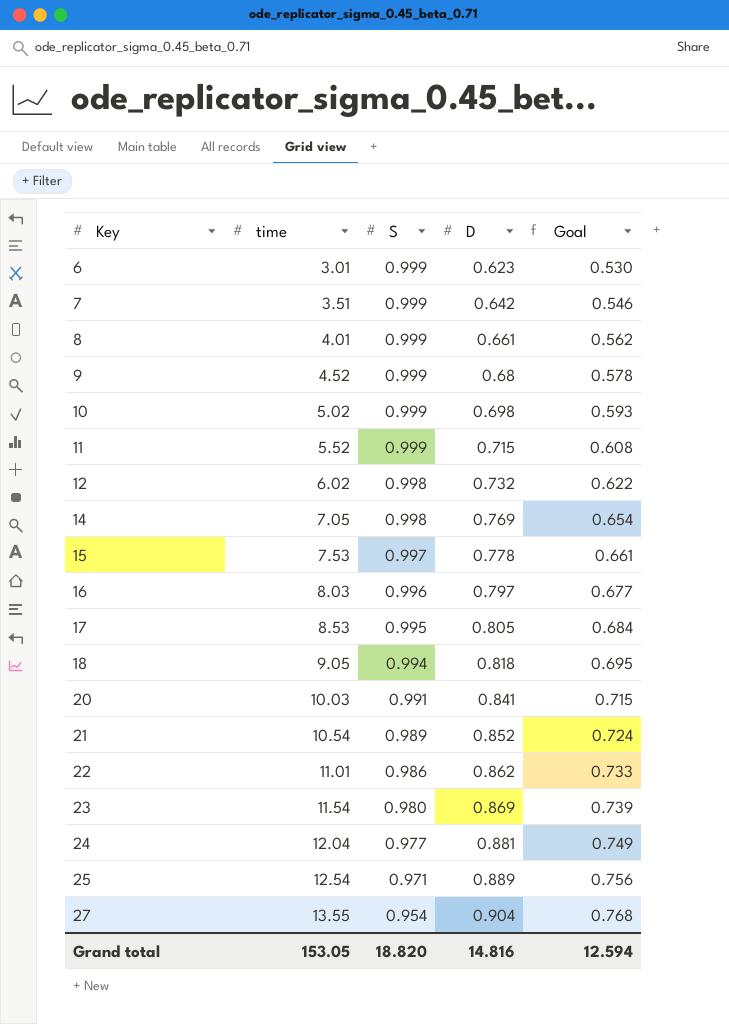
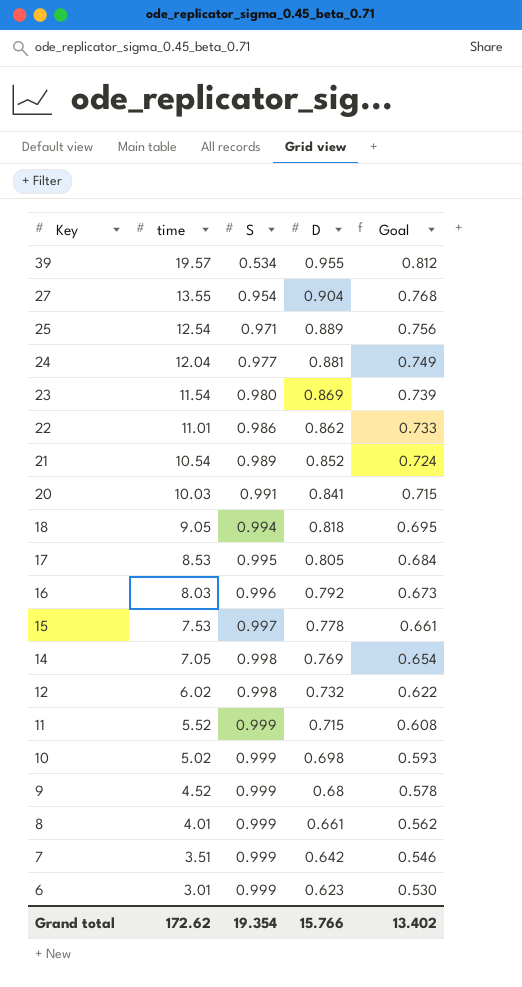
row order: Key ascending -> Key descending
row 39: none -> 19.57 | 0.534 | 0.955 | 0.812
16 | D: 0.797 -> 0.792
16 | Goal: 0.677 -> 0.673
Grand total | time: 153.05 -> 172.62
Grand total | S: 18.820 -> 19.354
Grand total | D: 14.816 -> 15.766
Grand total | Goal: 12.594 -> 13.402

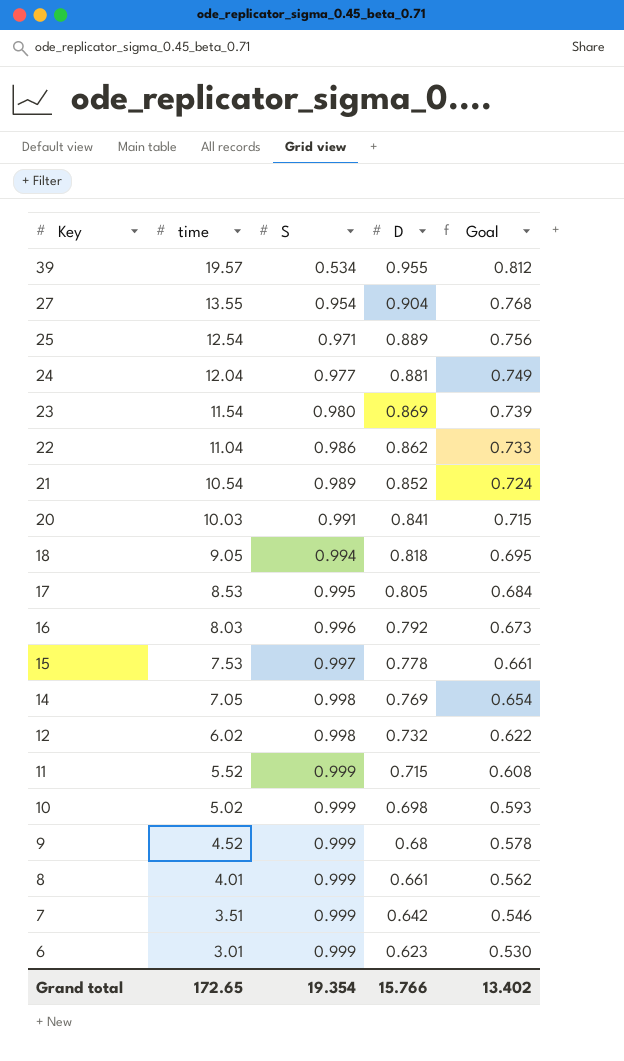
22 | time: 11.01 -> 11.04
Grand total | time: 172.62 -> 172.65

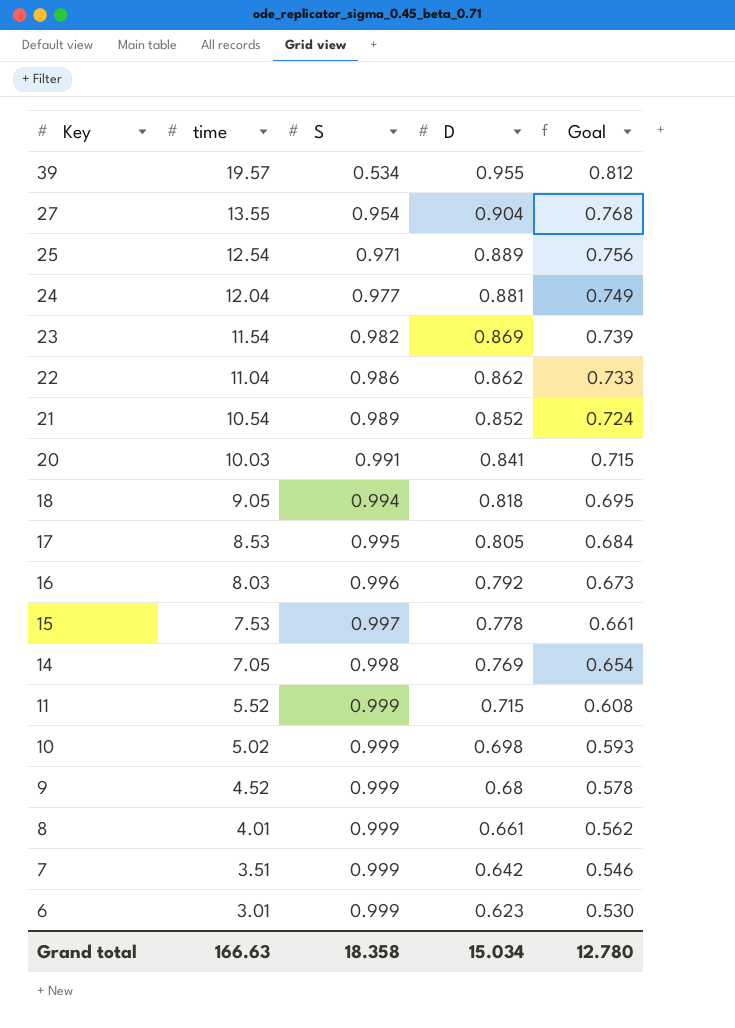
row 12: 6.02 | 0.998 | 0.732 | 0.622 -> none
23 | S: 0.980 -> 0.982
Grand total | time: 172.65 -> 166.63
Grand total | S: 19.354 -> 18.358
Grand total | D: 15.766 -> 15.034
Grand total | Goal: 13.402 -> 12.780

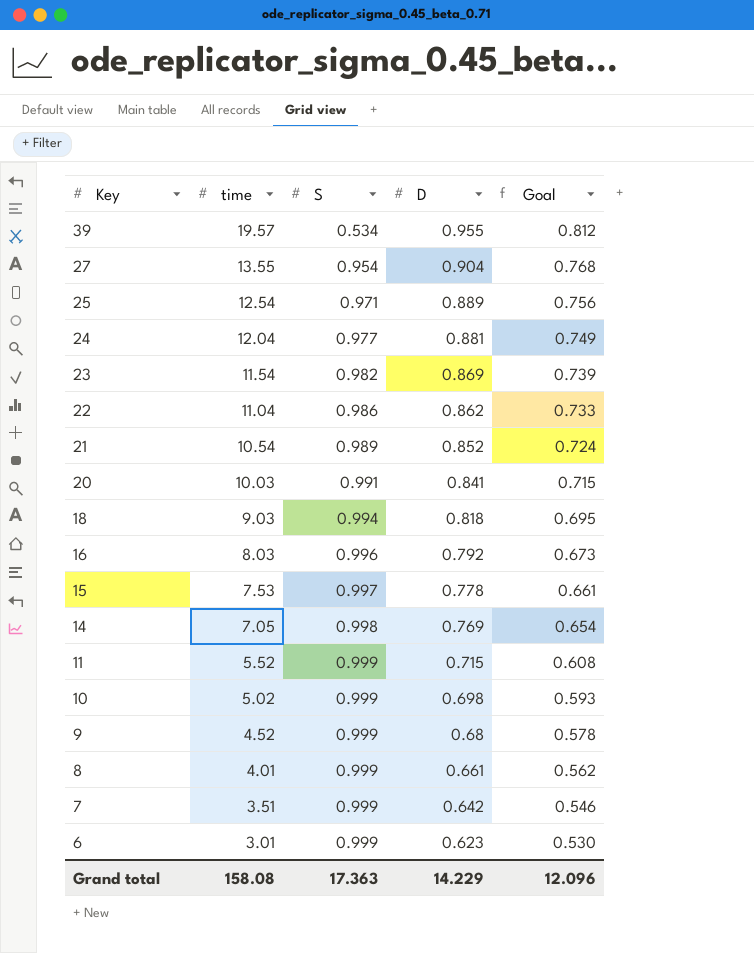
row 17: 8.53 | 0.995 | 0.805 | 0.684 -> none
18 | time: 9.05 -> 9.03
Grand total | time: 166.63 -> 158.08
Grand total | S: 18.358 -> 17.363
Grand total | D: 15.034 -> 14.229
Grand total | Goal: 12.780 -> 12.096

